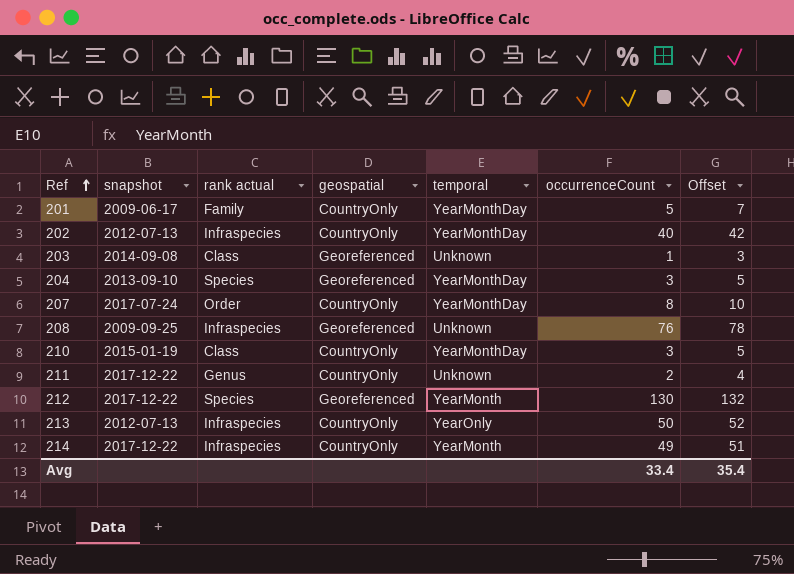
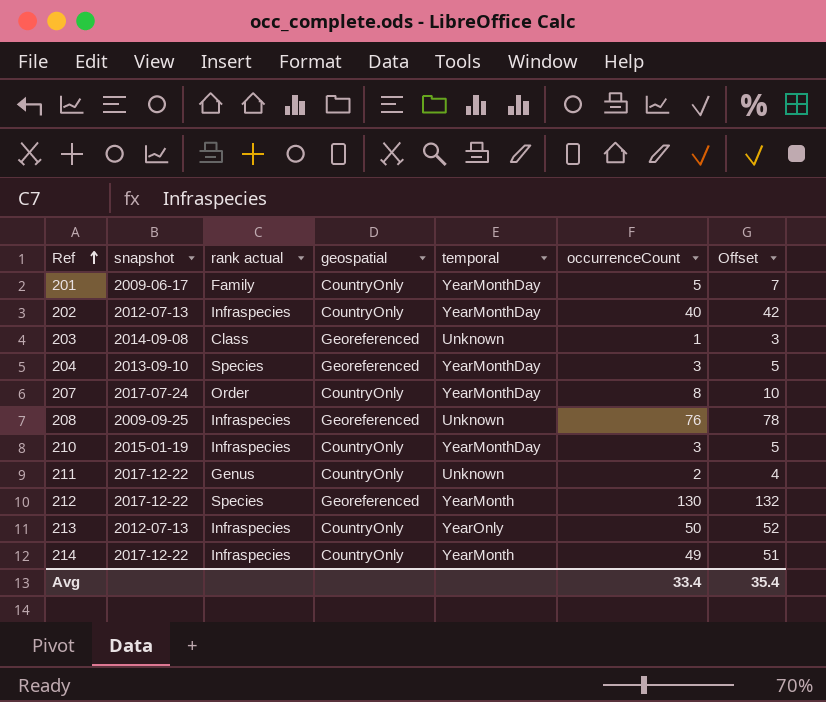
210 | rank actual: Class -> Infraspecies

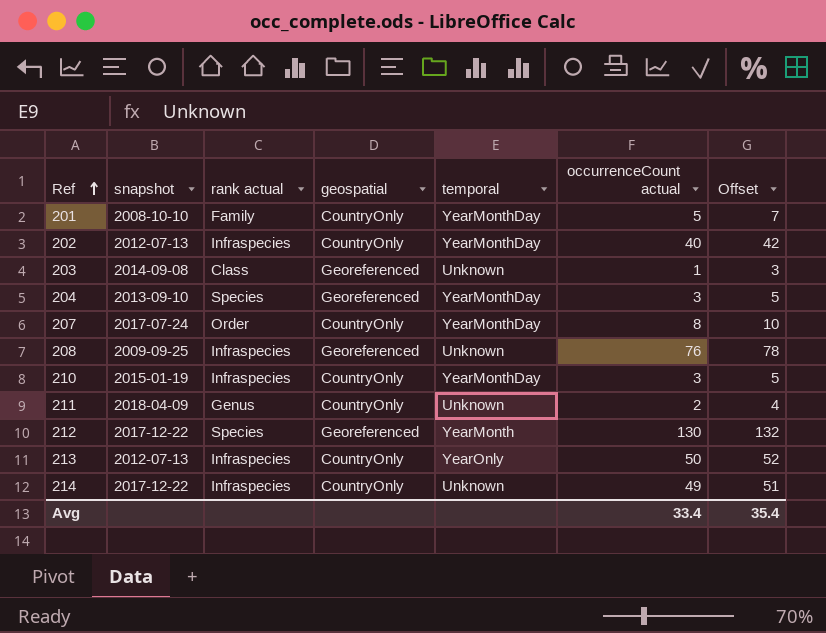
column name: occurrenceCount -> occurrenceCount actual
201 | snapshot: 2009-06-17 -> 2008-10-10
211 | snapshot: 2017-12-22 -> 2018-04-09
214 | temporal: YearMonth -> Unknown

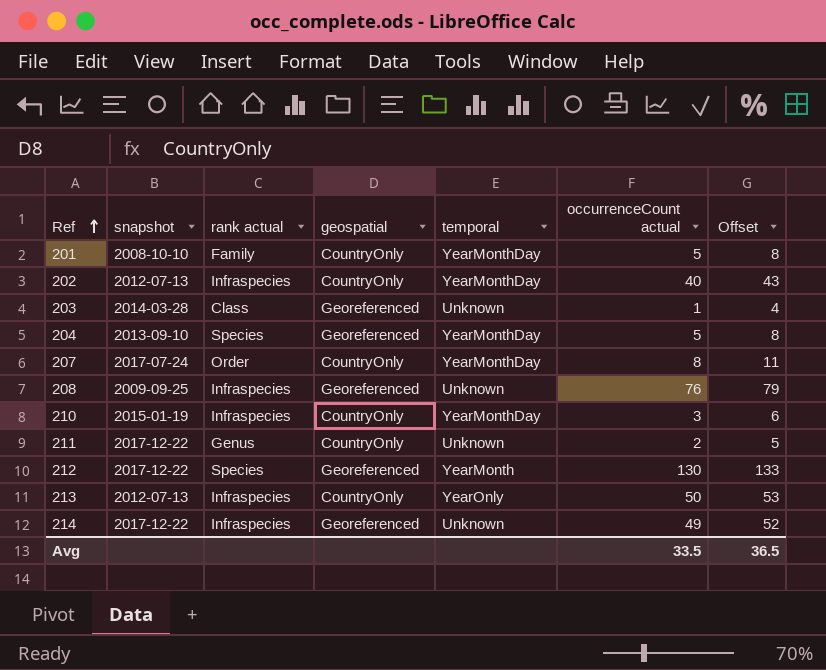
column Offset | formula: [occurrenceCount actual] + 2 -> [occurrenceCount actual] + 3
203 | snapshot: 2014-09-08 -> 2014-03-28
204 | occurrenceCount actual: 3 -> 5
211 | snapshot: 2018-04-09 -> 2017-12-22
214 | geospatial: CountryOnly -> Georeferenced
Avg | occurrenceCount actual: 33.4 -> 33.5
Avg | Offset: 35.4 -> 36.5

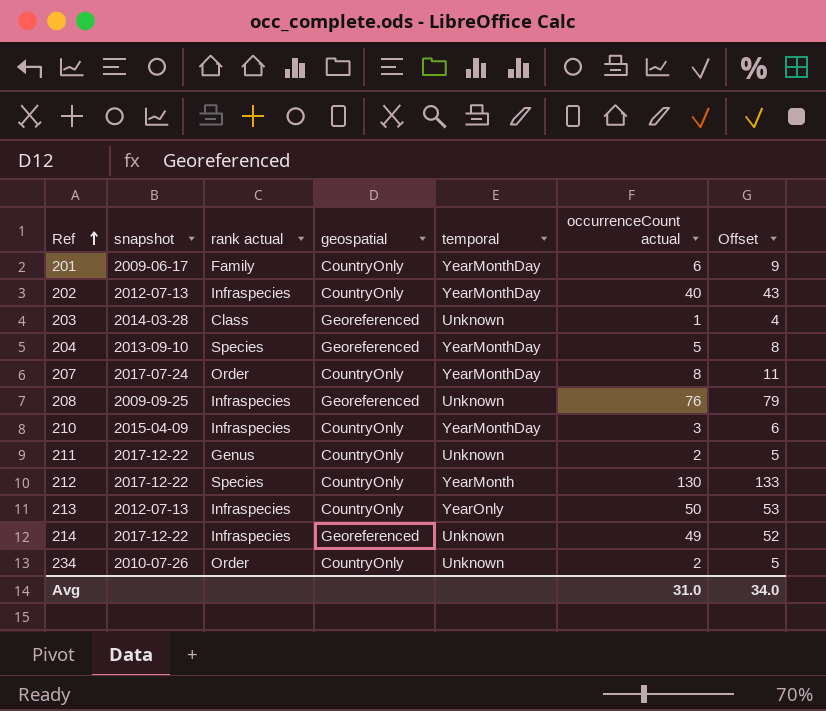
201 | snapshot: 2008-10-10 -> 2009-06-17
201 | occurrenceCount actual: 5 -> 6
201 | Offset: 8 -> 9
210 | snapshot: 2015-01-19 -> 2015-04-09
212 | geospatial: Georeferenced -> CountryOnly
row 234: none -> 2010-07-26 | Order | CountryOnly | Unknown | 2 | 5
Avg | occurrenceCount actual: 33.5 -> 31.0
Avg | Offset: 36.5 -> 34.0

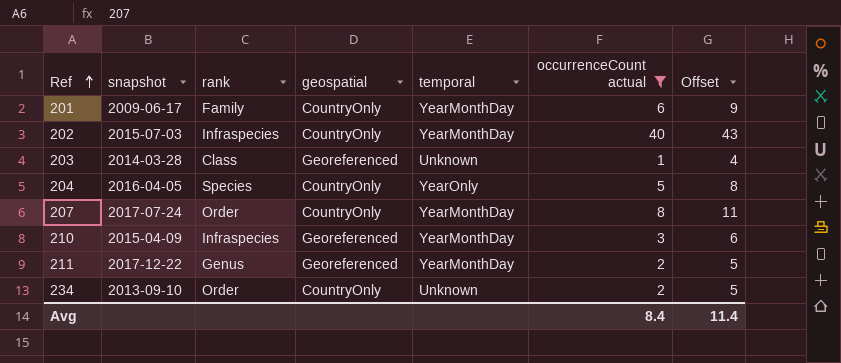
filter: none -> occurrenceCount actual <= 40
column name: rank actual -> rank
202 | snapshot: 2012-07-13 -> 2015-07-03
204 | snapshot: 2013-09-10 -> 2016-04-05
204 | geospatial: Georeferenced -> CountryOnly
204 | temporal: YearMonthDay -> YearOnly
210 | geospatial: CountryOnly -> Georeferenced
211 | geospatial: CountryOnly -> Georeferenced
211 | temporal: Unknown -> YearMonthDay
234 | snapshot: 2010-07-26 -> 2013-09-10
Avg | occurrenceCount actual: 31.0 -> 8.4
Avg | Offset: 34.0 -> 11.4

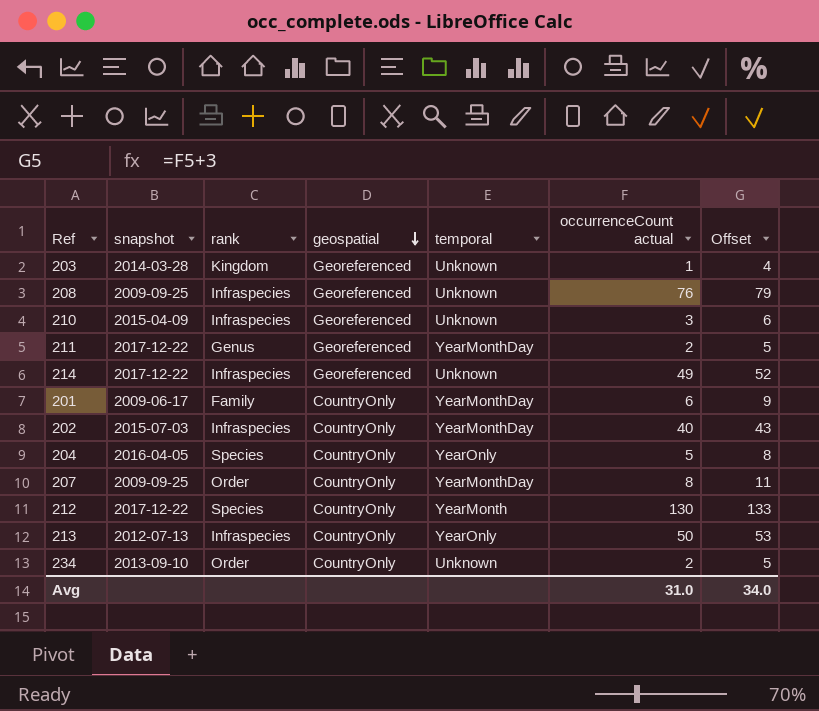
filter: occurrenceCount actual <= 40 -> none
row order: Ref ascending -> geospatial descending
203 | rank: Class -> Kingdom
210 | temporal: YearMonthDay -> Unknown
207 | snapshot: 2017-07-24 -> 2009-09-25
Avg | occurrenceCount actual: 8.4 -> 31.0
Avg | Offset: 11.4 -> 34.0

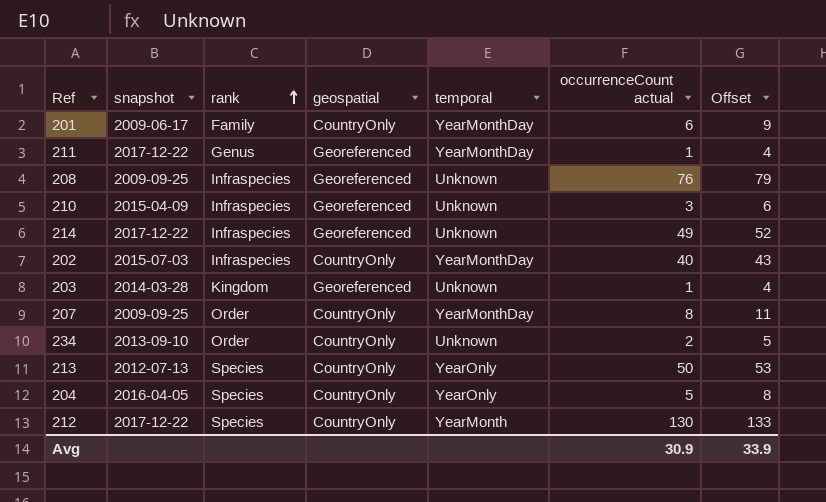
row order: geospatial descending -> rank ascending
211 | occurrenceCount actual: 2 -> 1
211 | Offset: 5 -> 4
213 | rank: Infraspecies -> Species
Avg | occurrenceCount actual: 31.0 -> 30.9
Avg | Offset: 34.0 -> 33.9

